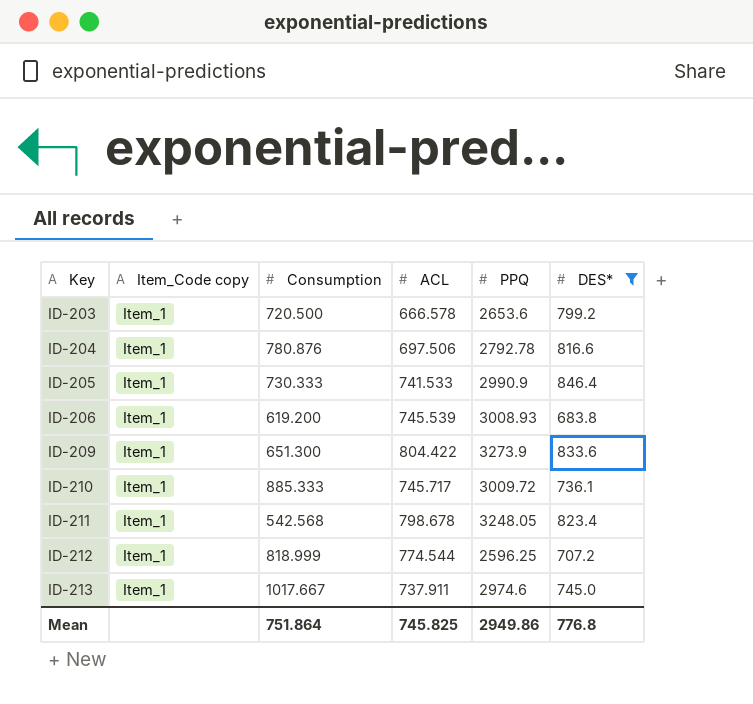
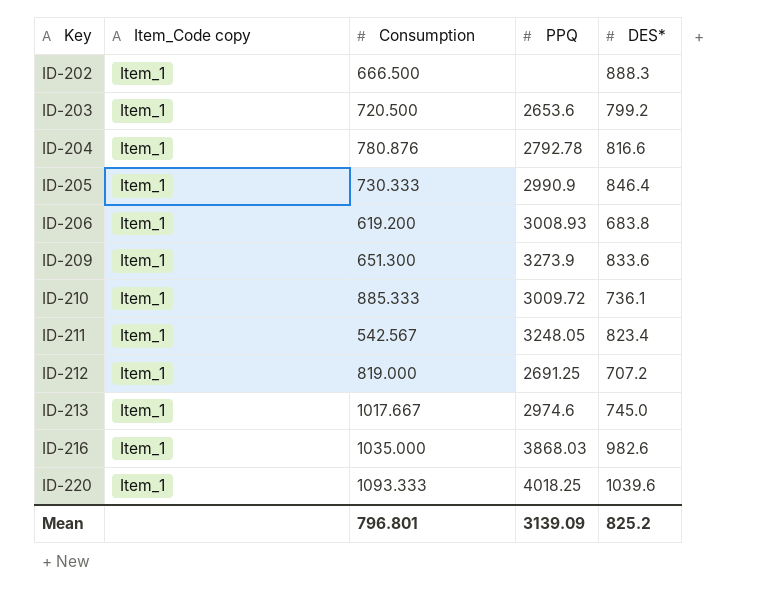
filter: DES* <= 846.4 -> none
column ACL | position: 4 -> none
ID-211 | Consumption: 542.568 -> 542.567
ID-212 | Consumption: 818.999 -> 819.000
ID-212 | PPQ: 2596.25 -> 2691.25
Mean | Consumption: 751.864 -> 796.801
Mean | PPQ: 2949.86 -> 3139.09
Mean | DES*: 776.8 -> 825.2

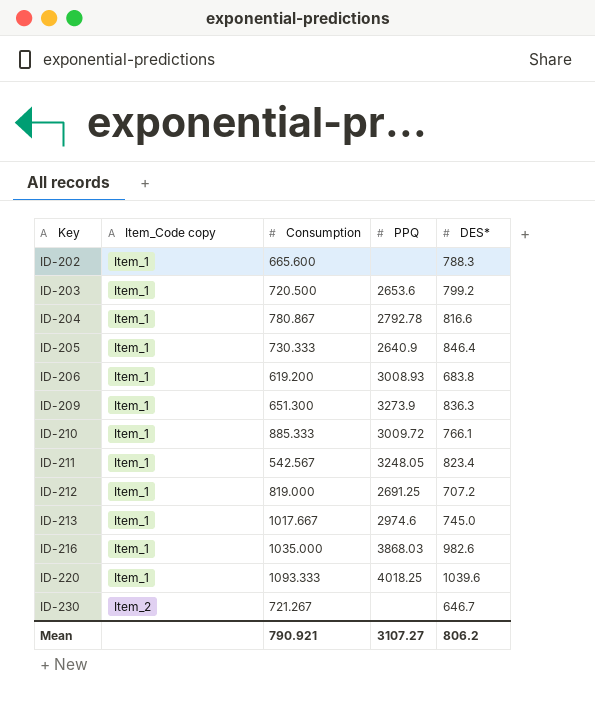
ID-202 | Consumption: 666.500 -> 665.600
ID-202 | DES*: 888.3 -> 788.3
ID-204 | Consumption: 780.876 -> 780.867
ID-205 | PPQ: 2990.9 -> 2640.9
ID-209 | DES*: 833.6 -> 836.3
ID-210 | DES*: 736.1 -> 766.1
row ID-230: none -> Item_2 | 721.267 | none | 646.7
Mean | Consumption: 796.801 -> 790.921
Mean | PPQ: 3139.09 -> 3107.27
Mean | DES*: 825.2 -> 806.2

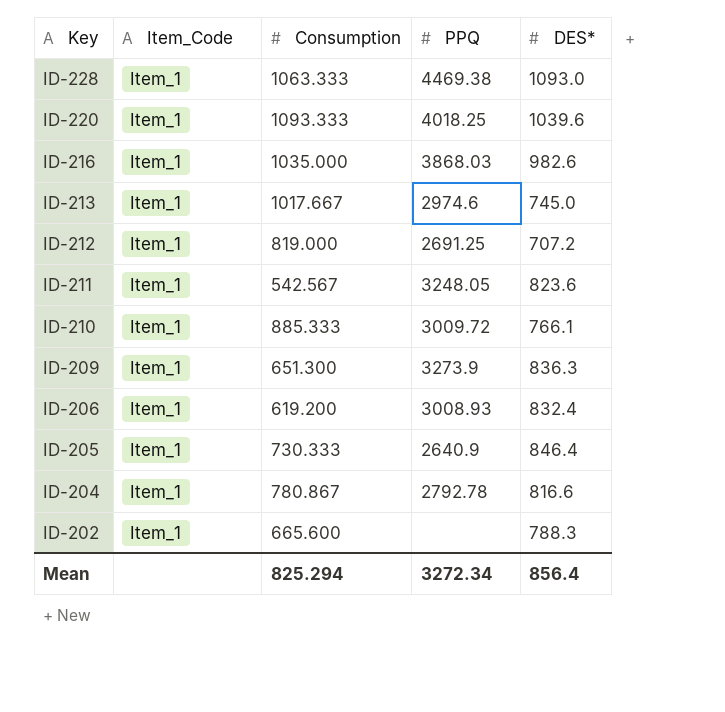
row order: Key ascending -> Key descending
column name: Item_Code copy -> Item_Code
row ID-203: Item_1 | 720.500 | 2653.6 | 799.2 -> none
row ID-230: Item_2 | 721.267 | none | 646.7 -> none
row ID-228: none -> Item_1 | 1063.333 | 4469.38 | 1093.0
ID-211 | DES*: 823.4 -> 823.6
ID-206 | DES*: 683.8 -> 832.4
Mean | Consumption: 790.921 -> 825.294
Mean | PPQ: 3107.27 -> 3272.34
Mean | DES*: 806.2 -> 856.4

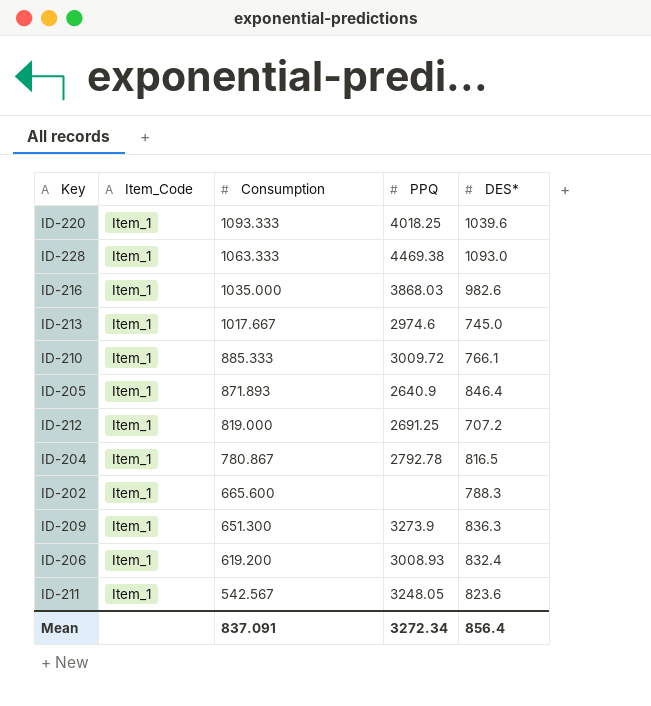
row order: Key descending -> Consumption descending
ID-205 | Consumption: 730.333 -> 871.893
ID-204 | DES*: 816.6 -> 816.5
Mean | Consumption: 825.294 -> 837.091

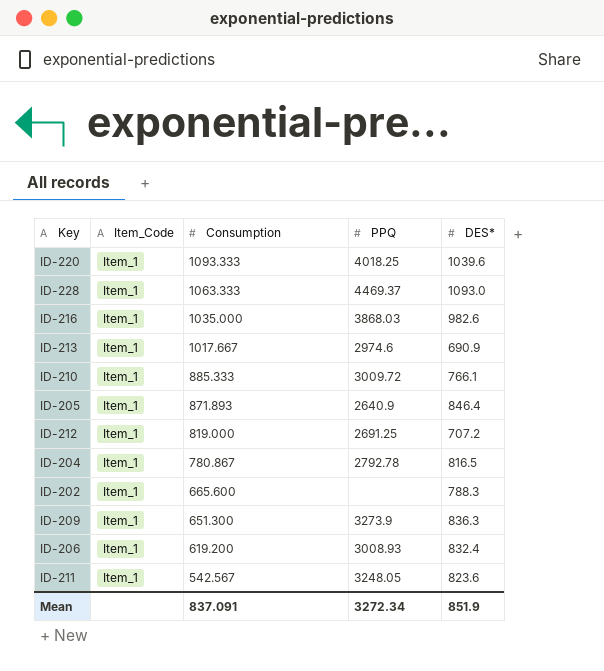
ID-228 | PPQ: 4469.38 -> 4469.37
ID-213 | DES*: 745.0 -> 690.9
Mean | DES*: 856.4 -> 851.9

